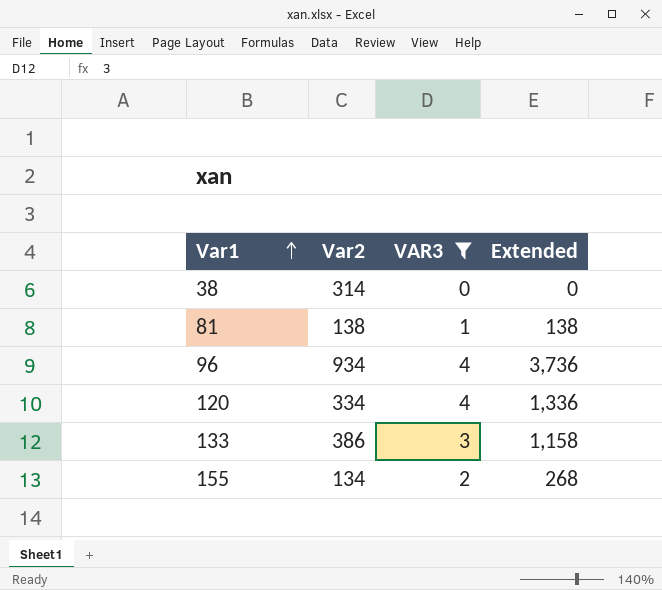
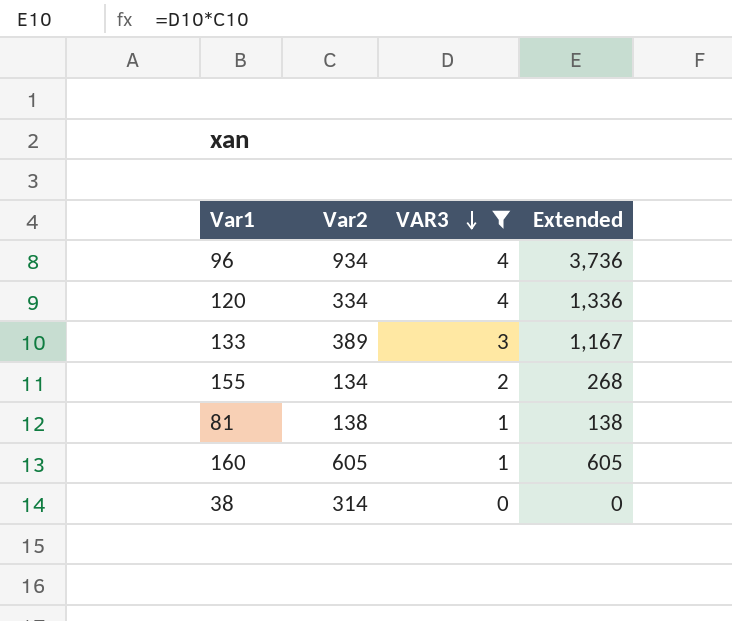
row order: Var1 ascending -> VAR3 descending
133 | Var2: 386 -> 389
133 | Extended: 1,158 -> 1,167
row 160: none -> 605 | 1 | 605

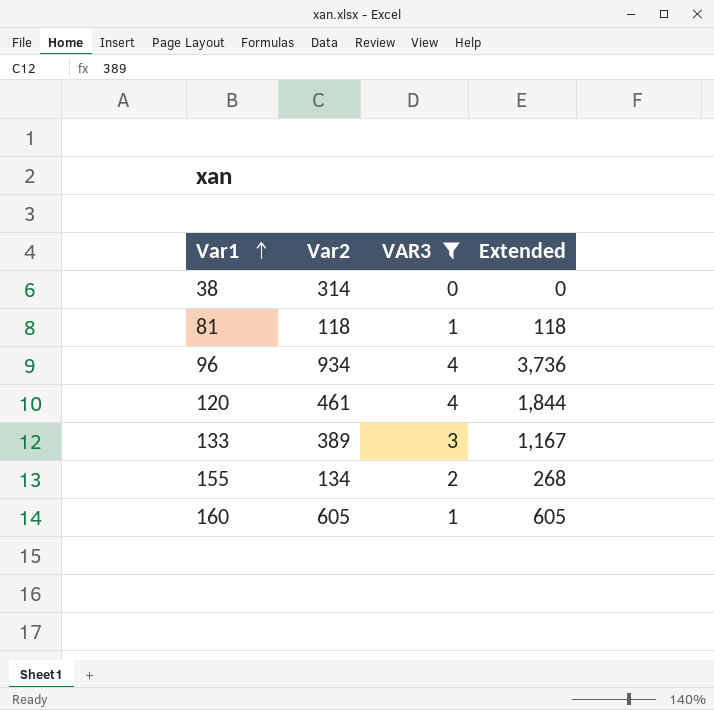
row order: VAR3 descending -> Var1 ascending
81 | Var2: 138 -> 118
81 | Extended: 138 -> 118
120 | Var2: 334 -> 461
120 | Extended: 1,336 -> 1,844

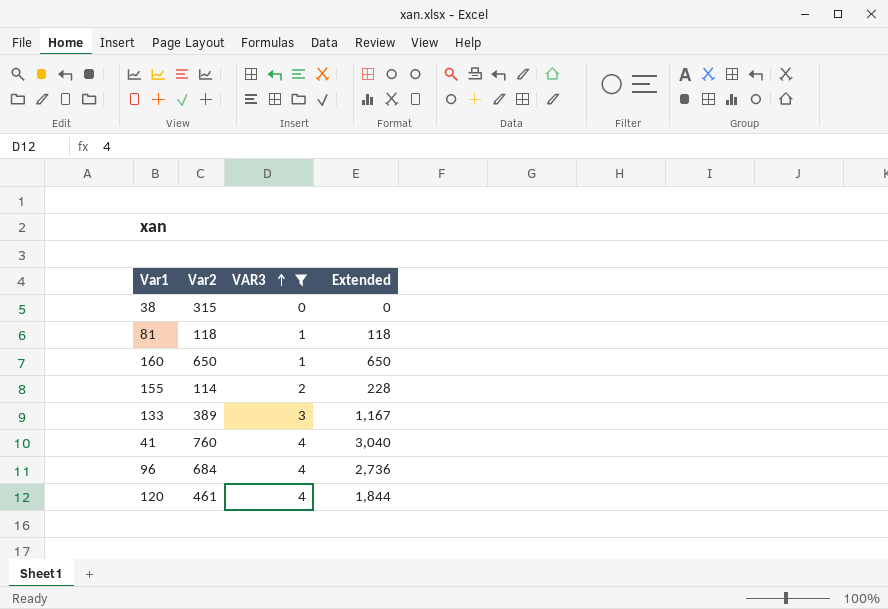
row order: Var1 ascending -> VAR3 ascending
38 | Var2: 314 -> 315
160 | Var2: 605 -> 650
160 | Extended: 605 -> 650
155 | Var2: 134 -> 114
155 | Extended: 268 -> 228
row 41: none -> 760 | 4 | 3,040
96 | Var2: 934 -> 684
96 | Extended: 3,736 -> 2,736

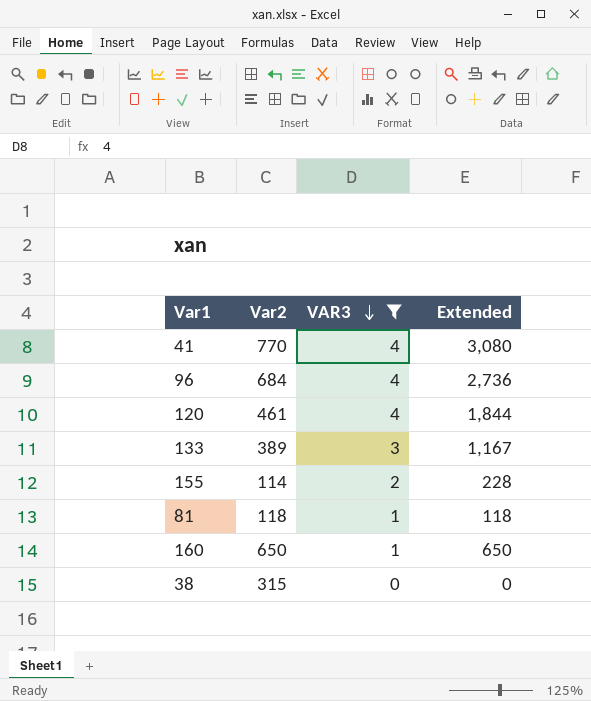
row order: VAR3 ascending -> VAR3 descending
41 | Var2: 760 -> 770
41 | Extended: 3,040 -> 3,080

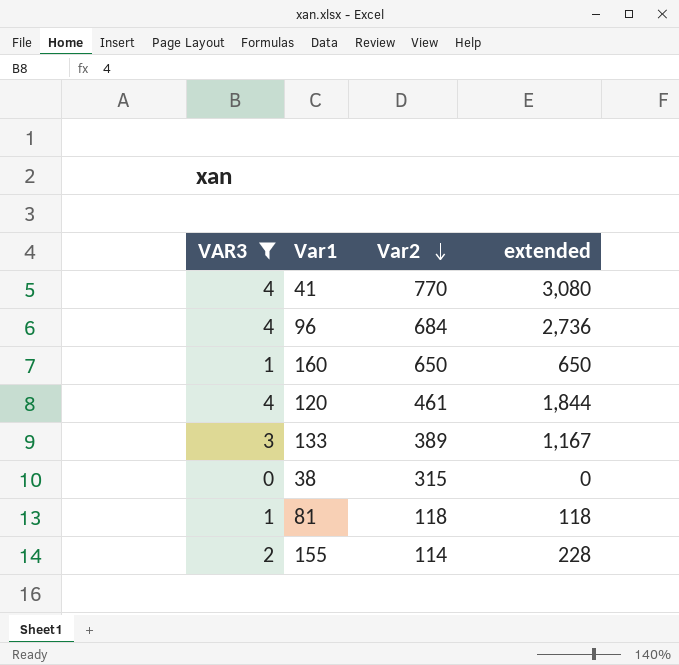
row order: VAR3 descending -> Var2 descending
column VAR3 | position: 3 -> 1
column name: Extended -> extended

